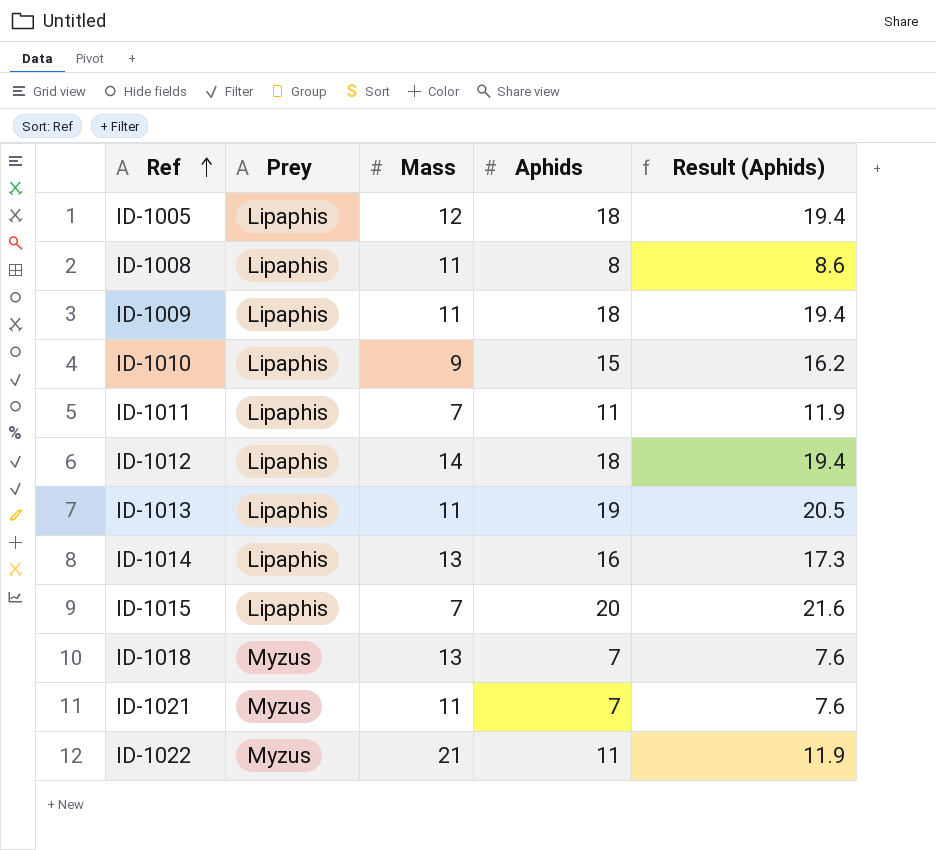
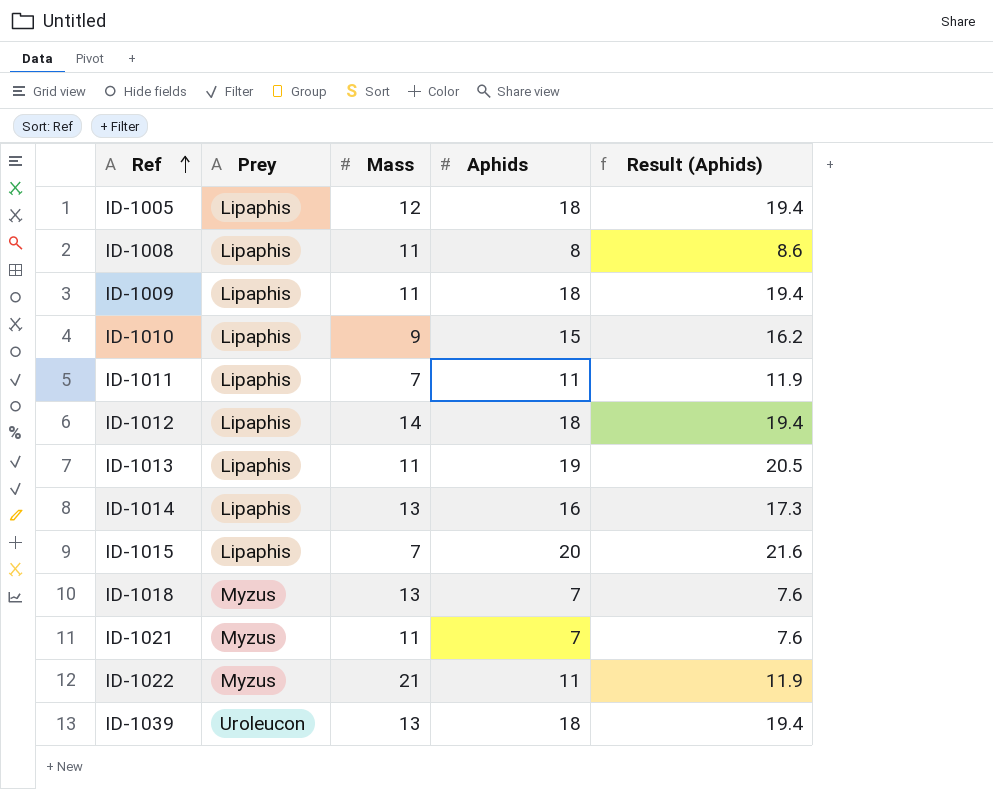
row ID-1039: none -> Uroleucon | 13 | 18 | 19.4

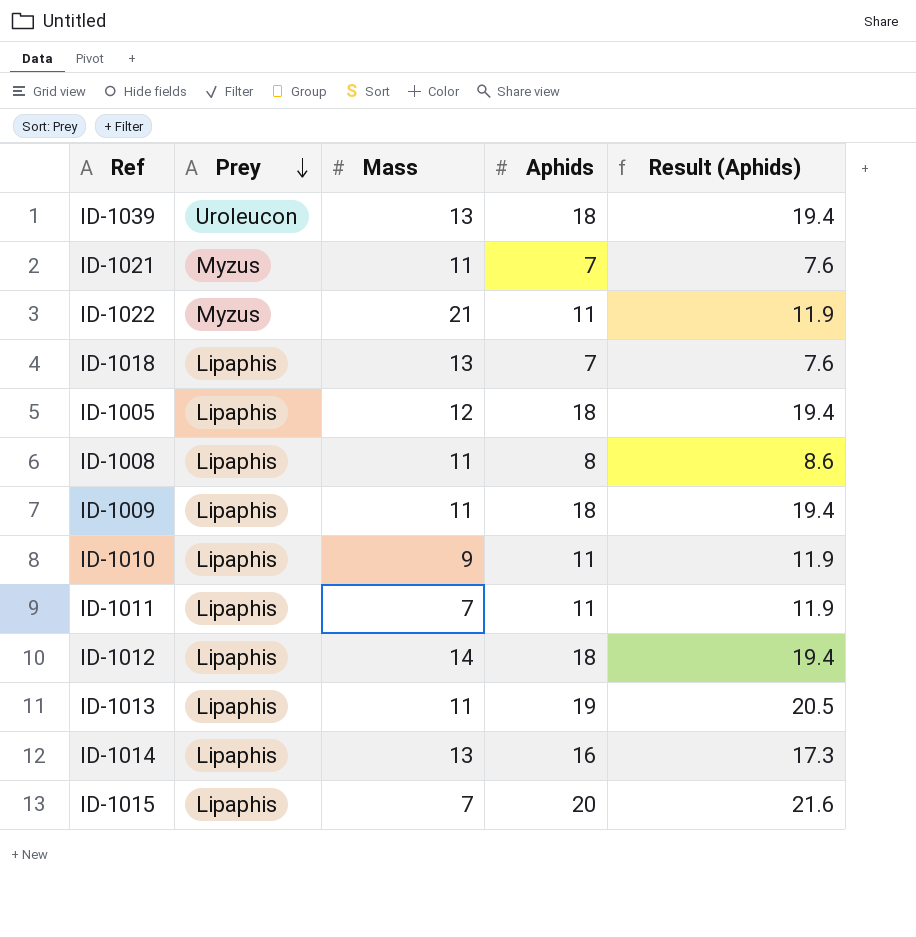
row order: Ref ascending -> Prey descending
ID-1018 | Prey: Myzus -> Lipaphis
ID-1010 | Aphids: 15 -> 11
ID-1010 | Result (Aphids): 16.2 -> 11.9

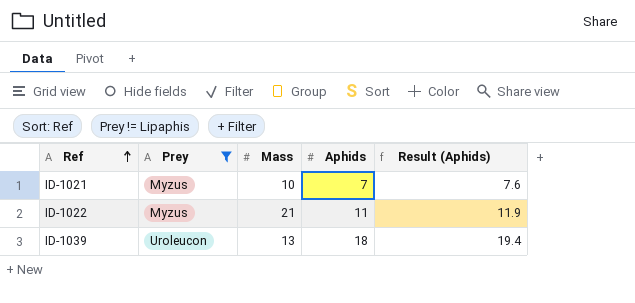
filter: none -> Prey != Lipaphis
row order: Prey descending -> Ref ascending
ID-1021 | Mass: 11 -> 10

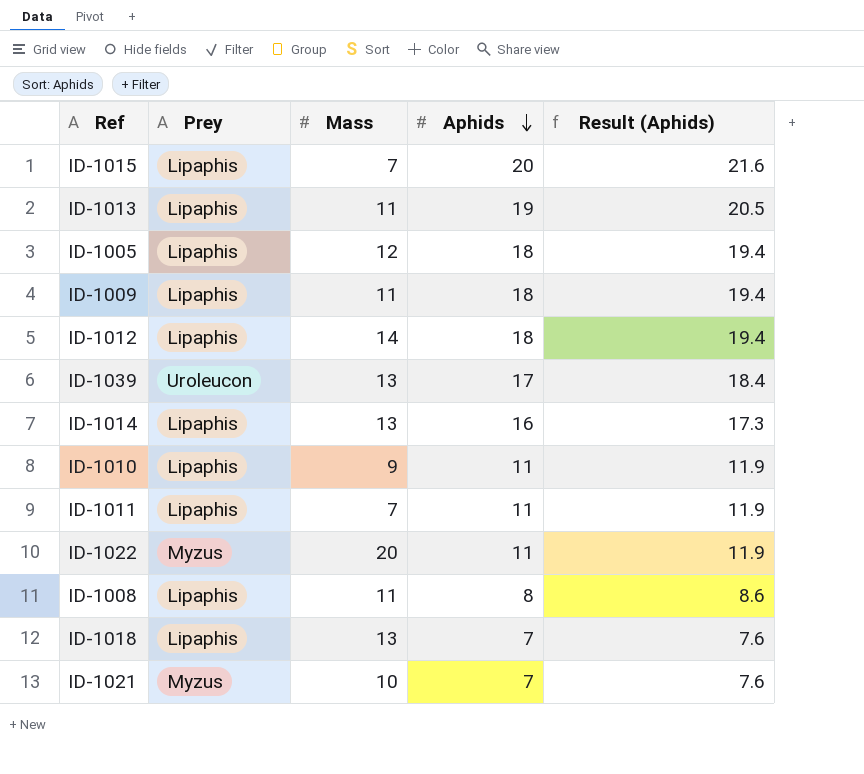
filter: Prey != Lipaphis -> none
row order: Ref ascending -> Aphids descending
ID-1039 | Aphids: 18 -> 17
ID-1039 | Result (Aphids): 19.4 -> 18.4
ID-1022 | Mass: 21 -> 20

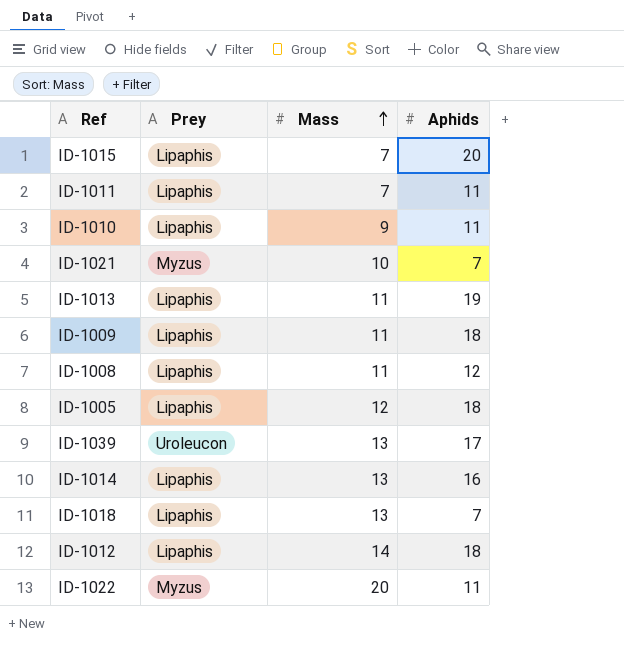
row order: Aphids descending -> Mass ascending
column Result (Aphids) | formula: [Aphids] * 1.08 -> none
ID-1008 | Aphids: 8 -> 12

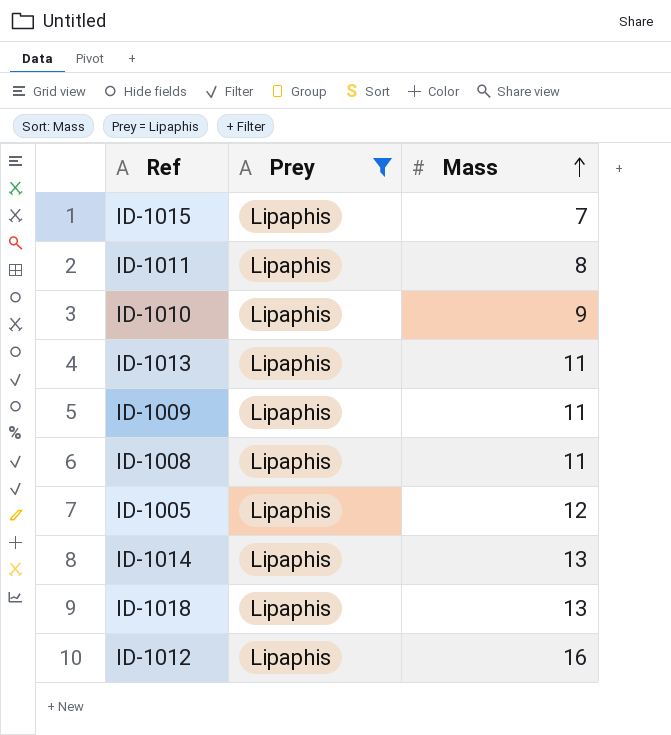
filter: none -> Prey = Lipaphis
column Aphids | position: 4 -> none
ID-1011 | Mass: 7 -> 8
ID-1012 | Mass: 14 -> 16

